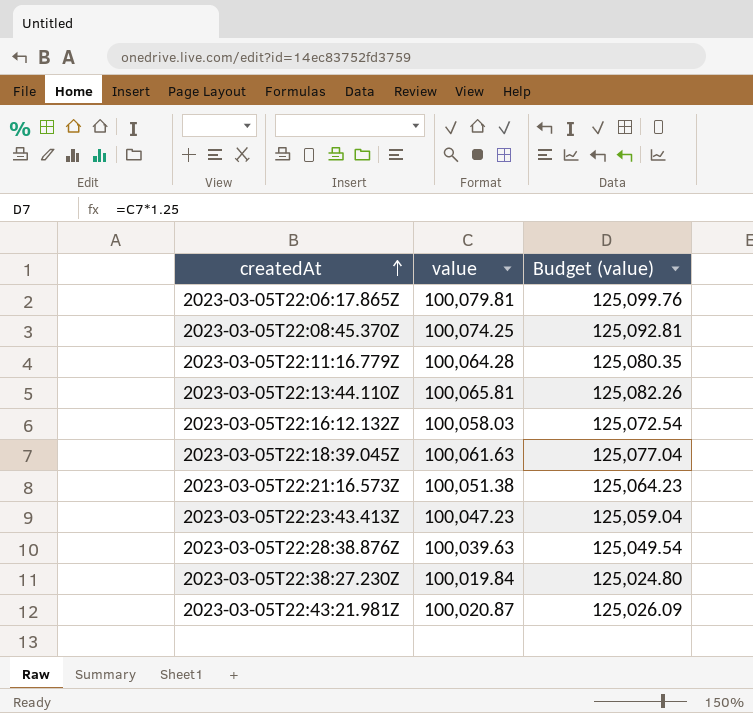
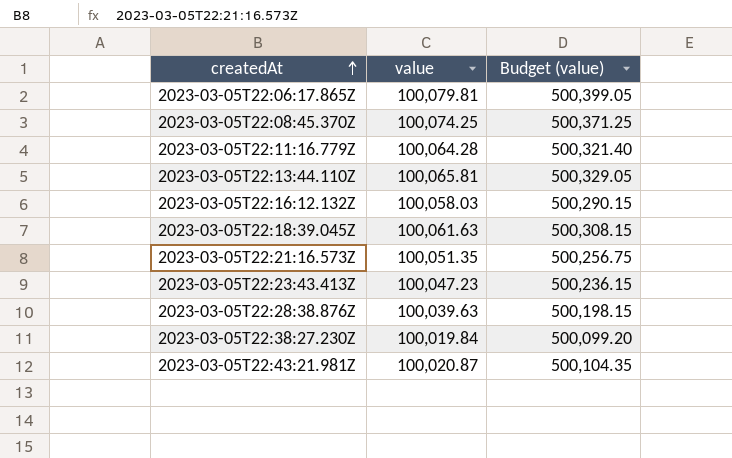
column Budget (value) | formula: [value] * 1.25 -> [value] * 5
2023-03-05T22:21:16.573Z | value: 100,051.38 -> 100,051.35

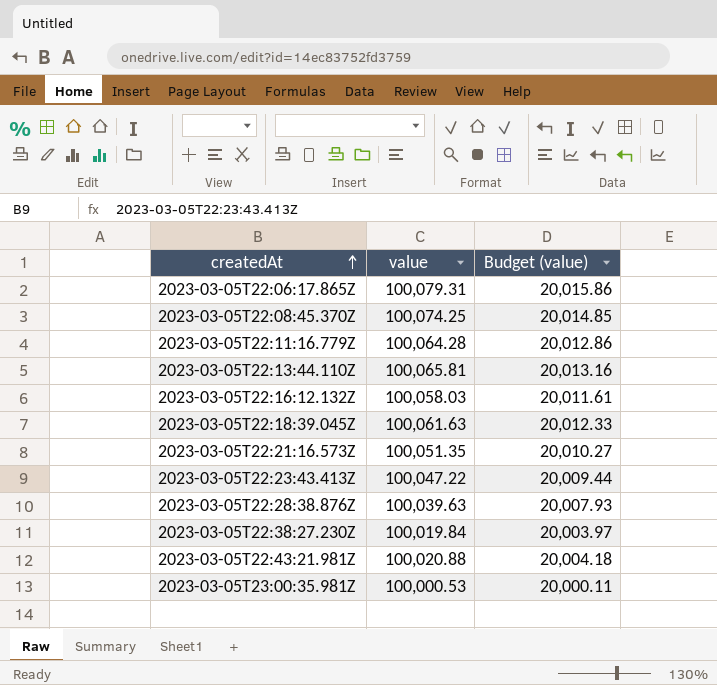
column Budget (value) | formula: [value] * 5 -> [value] * 0.2
2023-03-05T22:06:17.865Z | value: 100,079.81 -> 100,079.31
2023-03-05T22:23:43.413Z | value: 100,047.23 -> 100,047.22
2023-03-05T22:43:21.981Z | value: 100,020.87 -> 100,020.88
row 2023-03-05T23:00:35.981Z: none -> 100,000.53 | 20,000.11

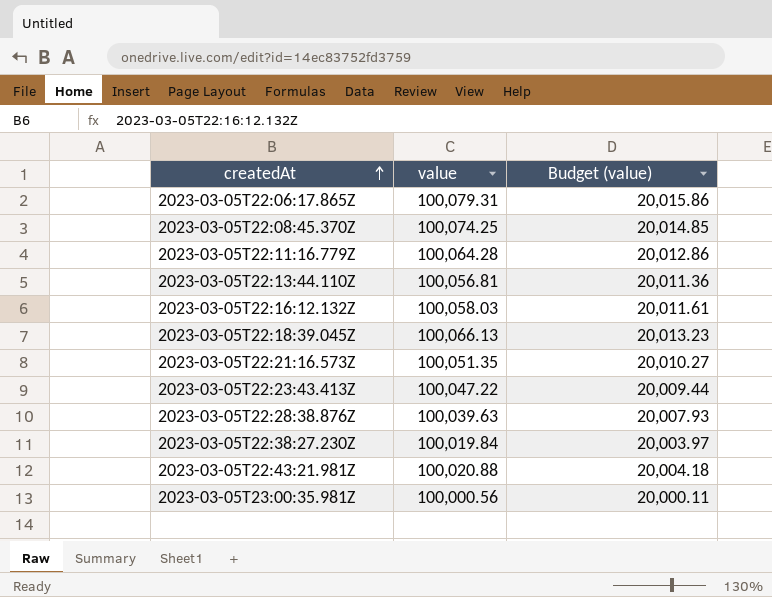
2023-03-05T22:13:44.110Z | value: 100,065.81 -> 100,056.81
2023-03-05T22:13:44.110Z | Budget (value): 20,013.16 -> 20,011.36
2023-03-05T22:18:39.045Z | value: 100,061.63 -> 100,066.13
2023-03-05T22:18:39.045Z | Budget (value): 20,012.33 -> 20,013.23
2023-03-05T23:00:35.981Z | value: 100,000.53 -> 100,000.56

